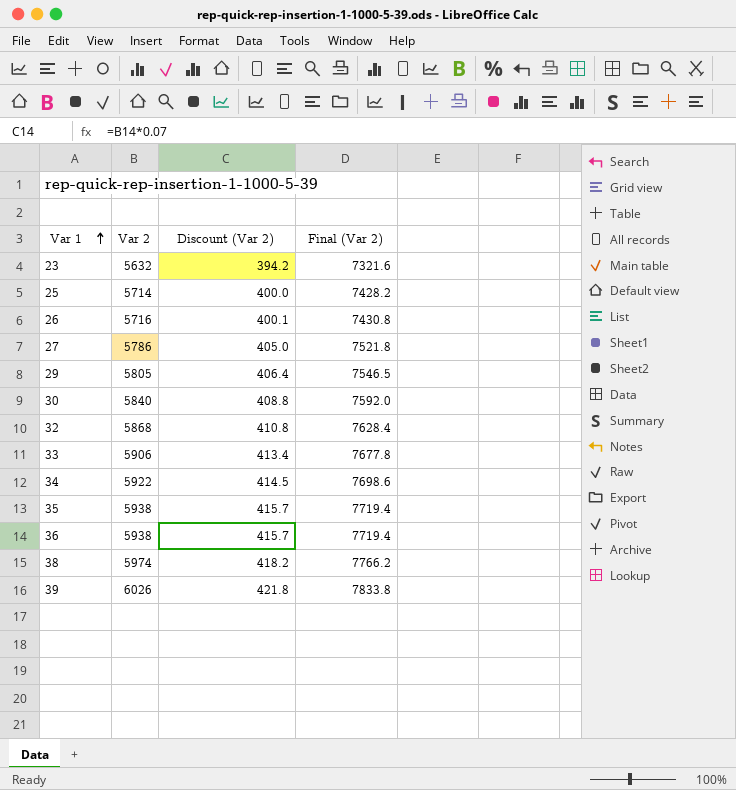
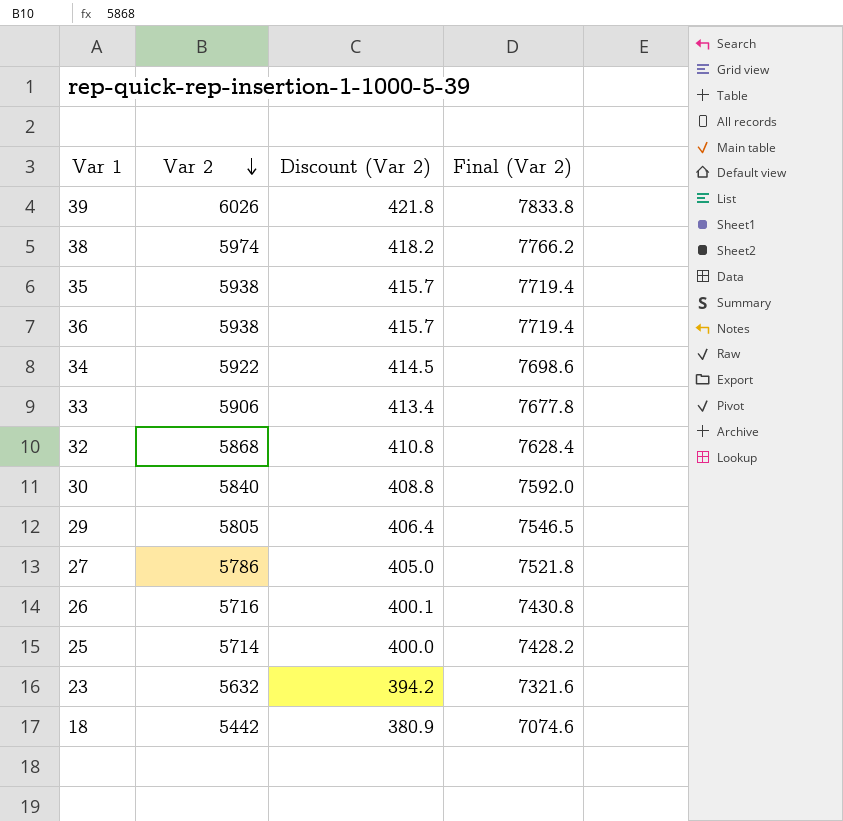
row order: Var 1 ascending -> Var 2 descending
row 18: none -> 5442 | 380.9 | 7074.6

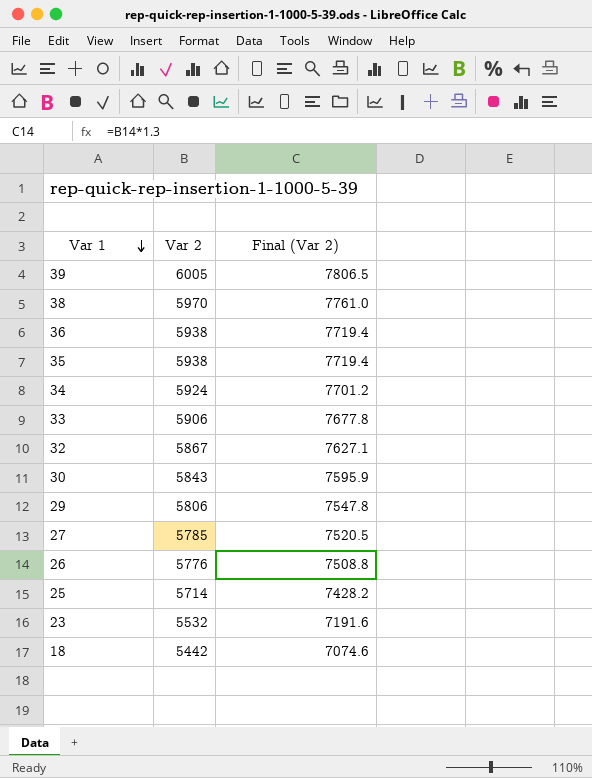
row order: Var 2 descending -> Var 1 descending
column Discount (Var 2) | formula: [Var 2] * 0.07 -> none
39 | Var 2: 6026 -> 6005
39 | Final (Var 2): 7833.8 -> 7806.5
38 | Var 2: 5974 -> 5970
38 | Final (Var 2): 7766.2 -> 7761.0
34 | Var 2: 5922 -> 5924
34 | Final (Var 2): 7698.6 -> 7701.2
32 | Var 2: 5868 -> 5867
32 | Final (Var 2): 7628.4 -> 7627.1
30 | Var 2: 5840 -> 5843
30 | Final (Var 2): 7592.0 -> 7595.9
29 | Var 2: 5805 -> 5806
29 | Final (Var 2): 7546.5 -> 7547.8
27 | Var 2: 5786 -> 5785
27 | Final (Var 2): 7521.8 -> 7520.5
26 | Var 2: 5716 -> 5776
26 | Final (Var 2): 7430.8 -> 7508.8
23 | Var 2: 5632 -> 5532
23 | Final (Var 2): 7321.6 -> 7191.6

